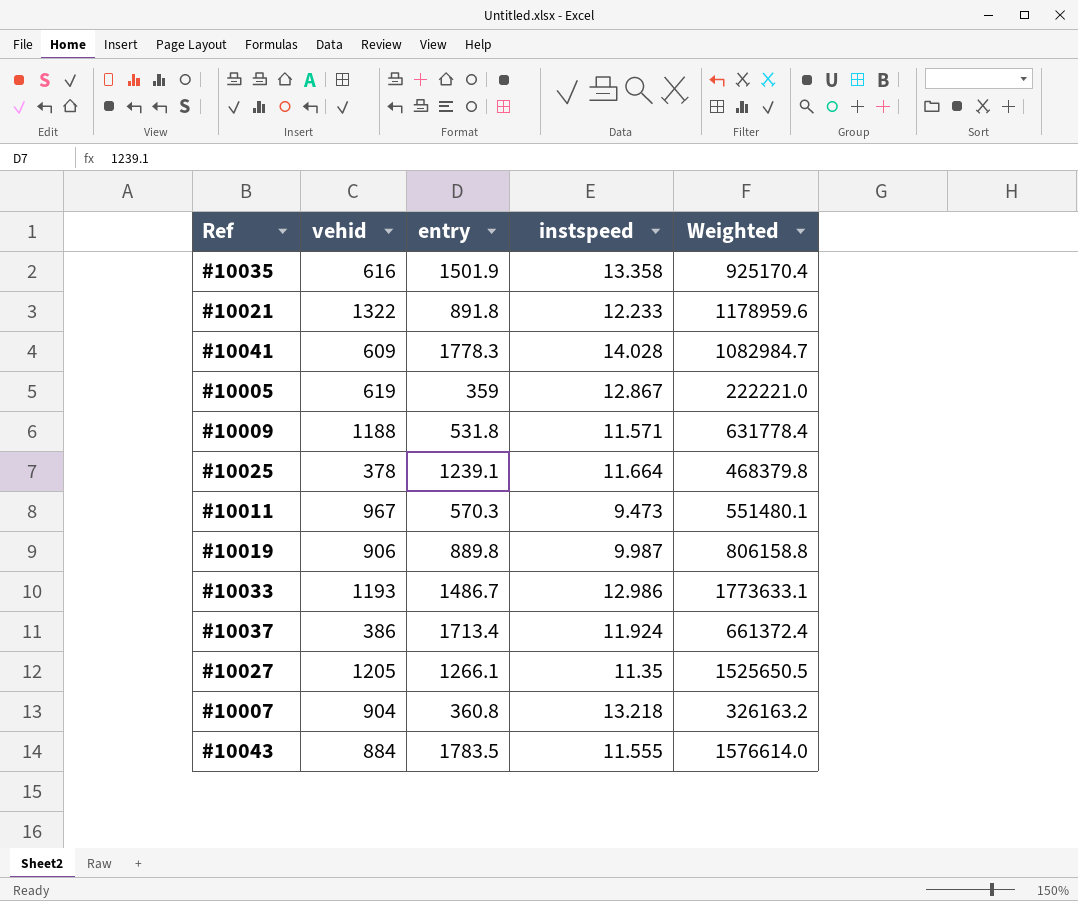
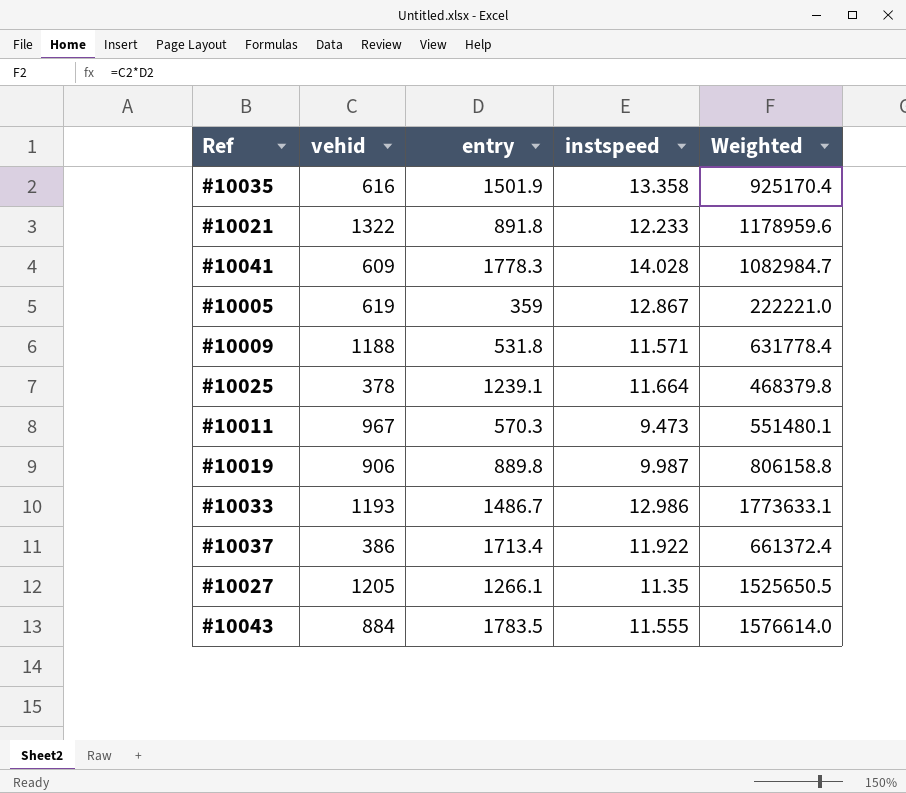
row #10007: 904 | 360.8 | 13.218 | 326163.2 -> none
#10037 | instspeed: 11.924 -> 11.922

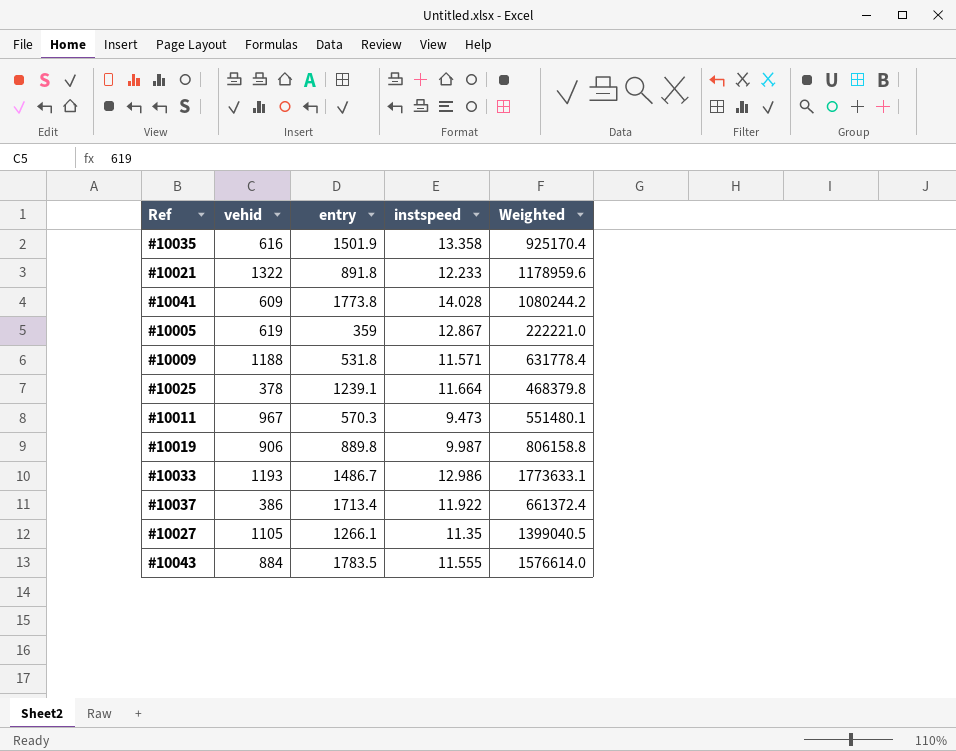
#10041 | entry: 1778.3 -> 1773.8
#10041 | Weighted: 1082984.7 -> 1080244.2
#10027 | vehid: 1205 -> 1105
#10027 | Weighted: 1525650.5 -> 1399040.5

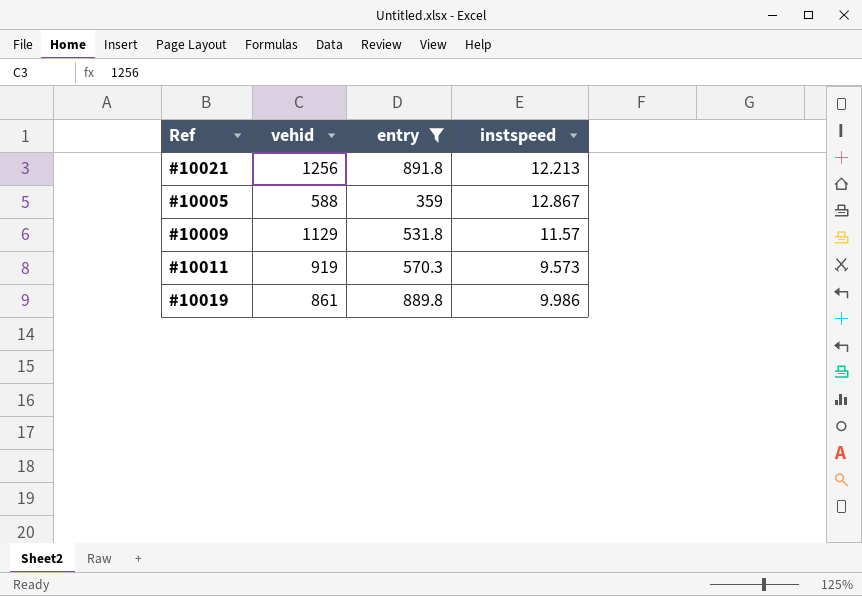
filter: none -> entry <= 891.8
column Weighted | formula: [vehid] * [entry] -> none
#10021 | vehid: 1322 -> 1256
#10021 | instspeed: 12.233 -> 12.213
#10005 | vehid: 619 -> 588
#10009 | vehid: 1188 -> 1129
#10009 | instspeed: 11.571 -> 11.57
#10011 | vehid: 967 -> 919
#10011 | instspeed: 9.473 -> 9.573
#10019 | vehid: 906 -> 861
#10019 | instspeed: 9.987 -> 9.986

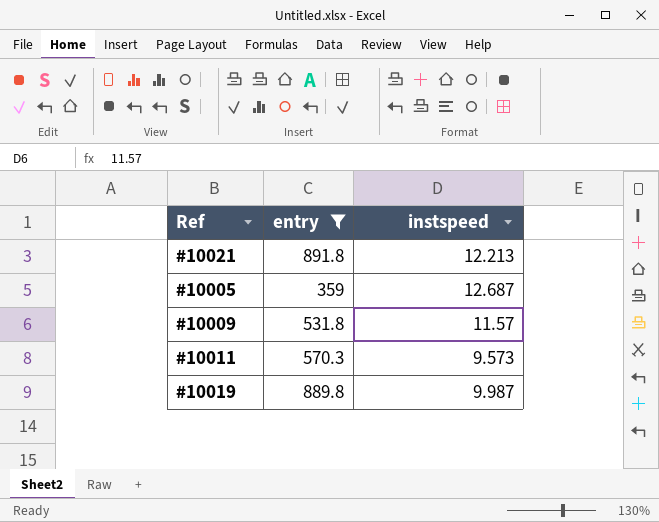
column vehid | position: 2 -> none
#10005 | instspeed: 12.867 -> 12.687
#10019 | instspeed: 9.986 -> 9.987

